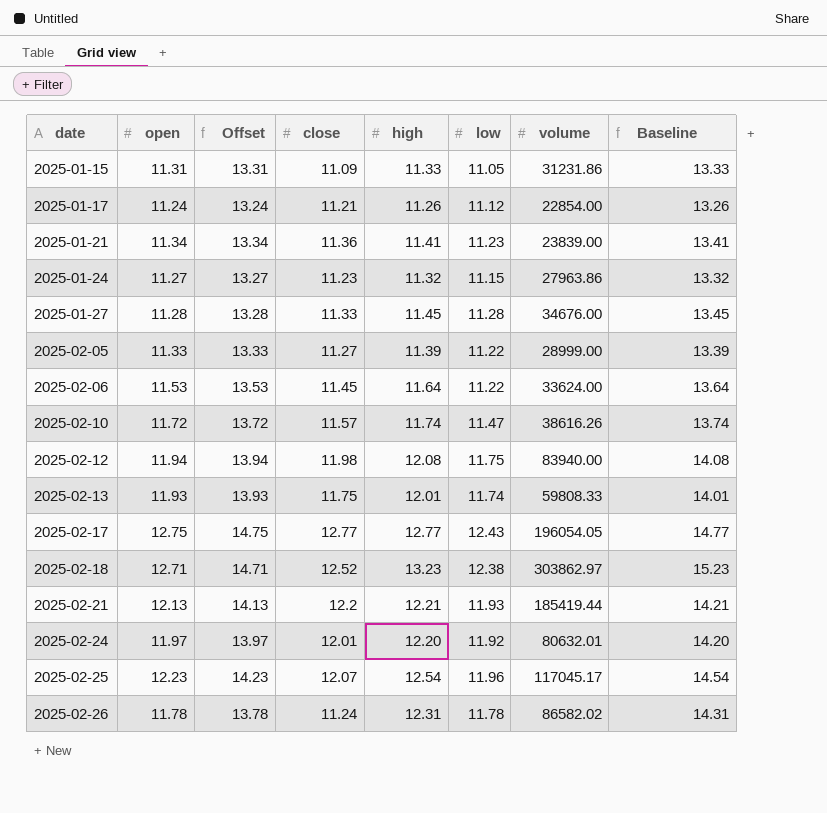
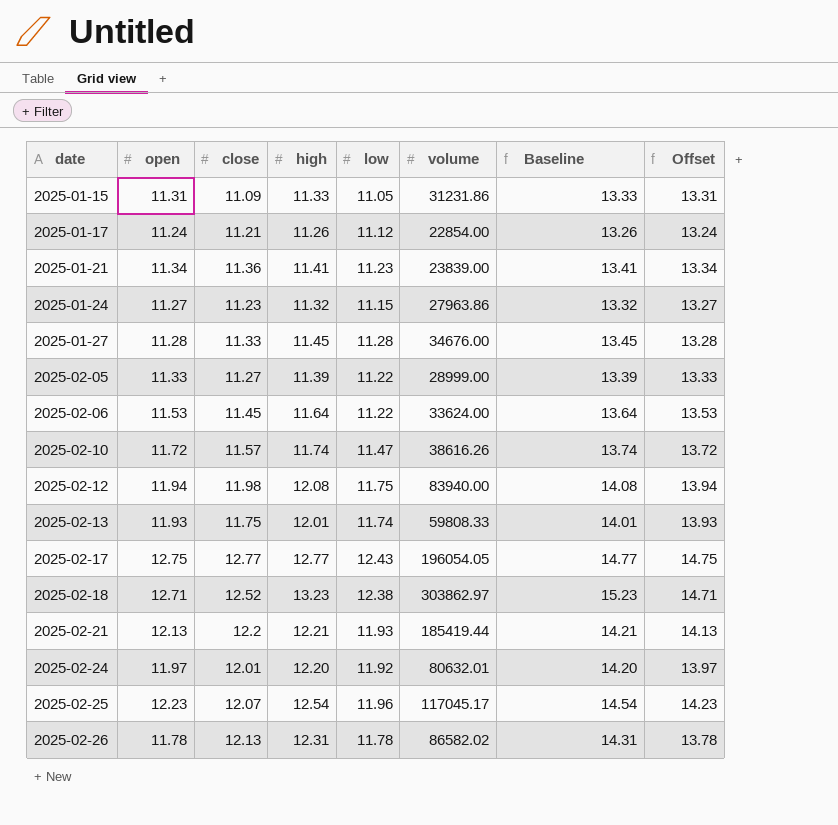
column Offset | position: 3 -> 8
2025-02-26 | close: 11.24 -> 12.13

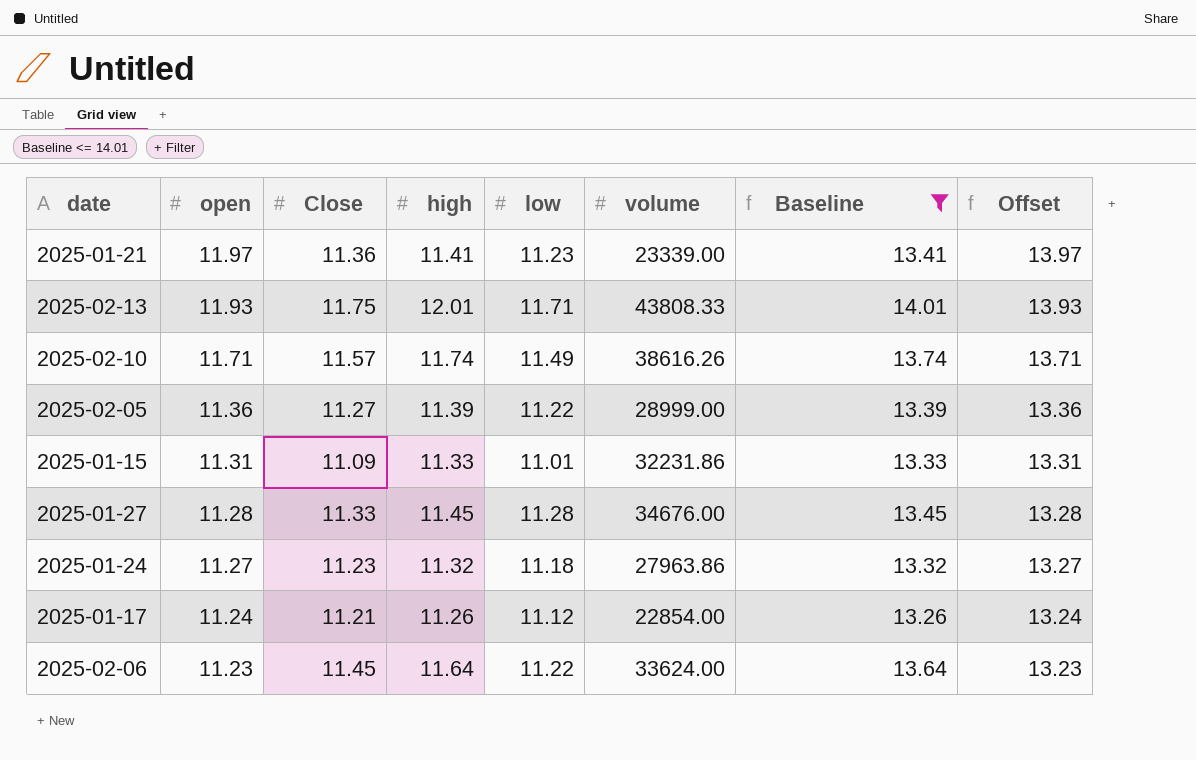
filter: none -> Baseline <= 14.01
row order: date ascending -> open descending
column name: close -> Close
2025-01-21 | open: 11.34 -> 11.97
2025-01-21 | volume: 23839.00 -> 23339.00
2025-01-21 | Offset: 13.34 -> 13.97
2025-02-13 | low: 11.74 -> 11.71
2025-02-13 | volume: 59808.33 -> 43808.33
2025-02-10 | open: 11.72 -> 11.71
2025-02-10 | low: 11.47 -> 11.49
2025-02-10 | Offset: 13.72 -> 13.71
2025-02-05 | open: 11.33 -> 11.36
2025-02-05 | Offset: 13.33 -> 13.36
2025-01-15 | low: 11.05 -> 11.01
2025-01-15 | volume: 31231.86 -> 32231.86
2025-01-24 | low: 11.15 -> 11.18
2025-02-06 | open: 11.53 -> 11.23
2025-02-06 | Offset: 13.53 -> 13.23

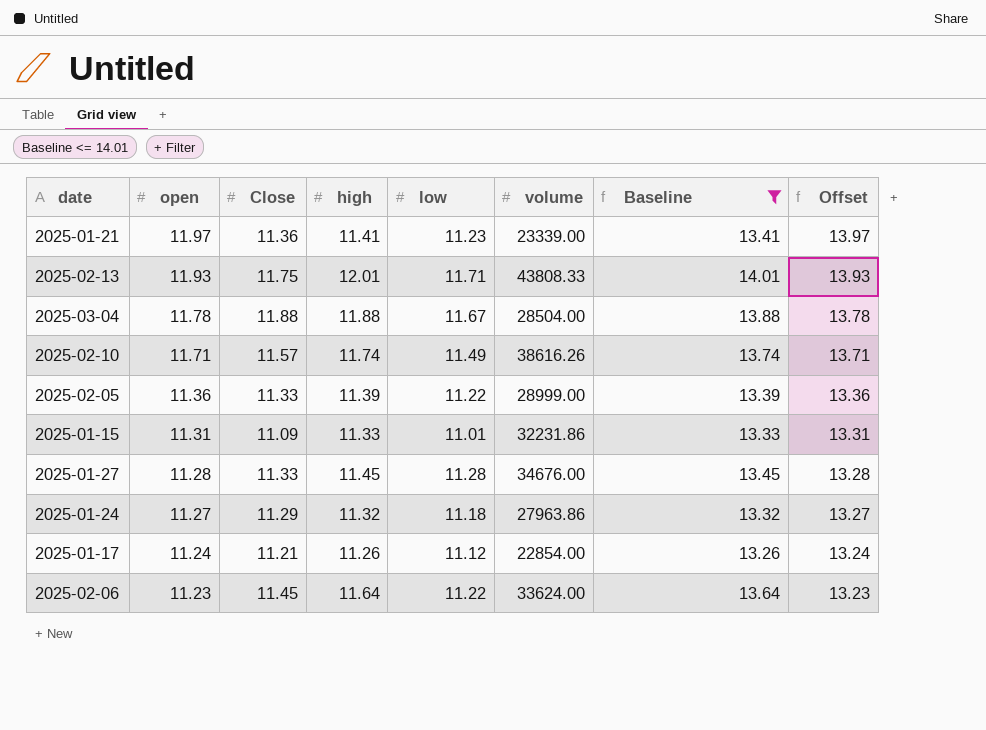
row 2025-03-04: none -> 11.78 | 11.88 | 11.88 | 11.67 | 28504.00 | 13.88 | 13.78
2025-02-05 | Close: 11.27 -> 11.33
2025-01-24 | Close: 11.23 -> 11.29

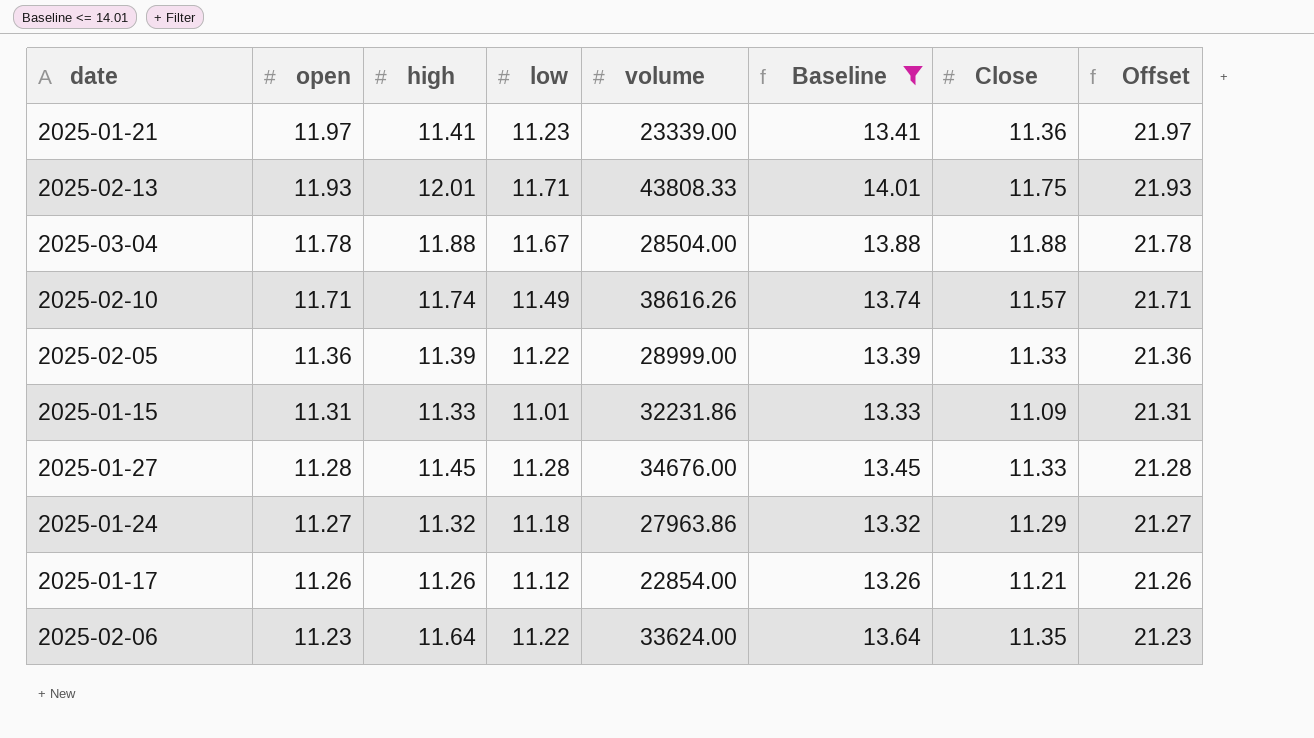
column Close | position: 3 -> 7
column Offset | formula: [open] + 2 -> [open] + 10
2025-01-17 | open: 11.24 -> 11.26
2025-02-06 | Close: 11.45 -> 11.35

